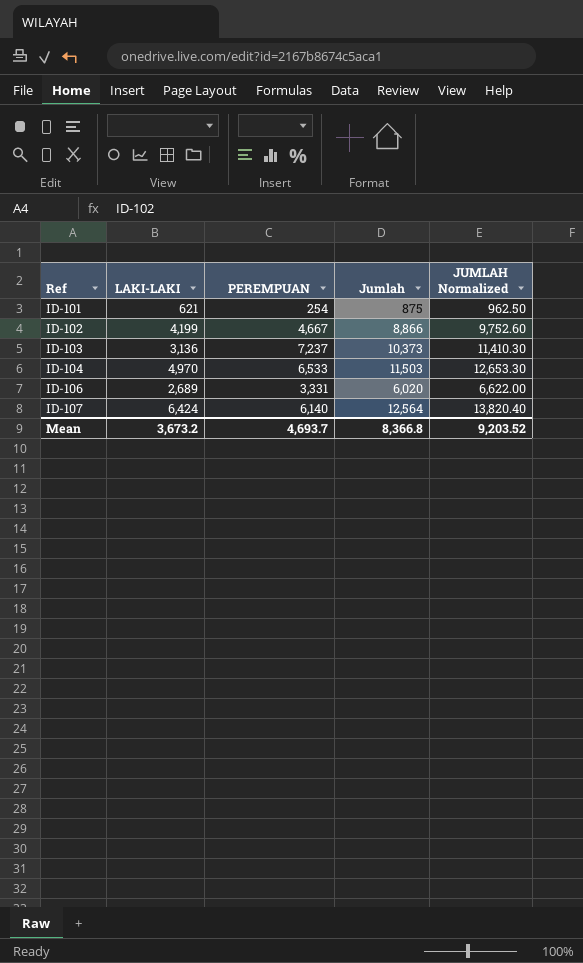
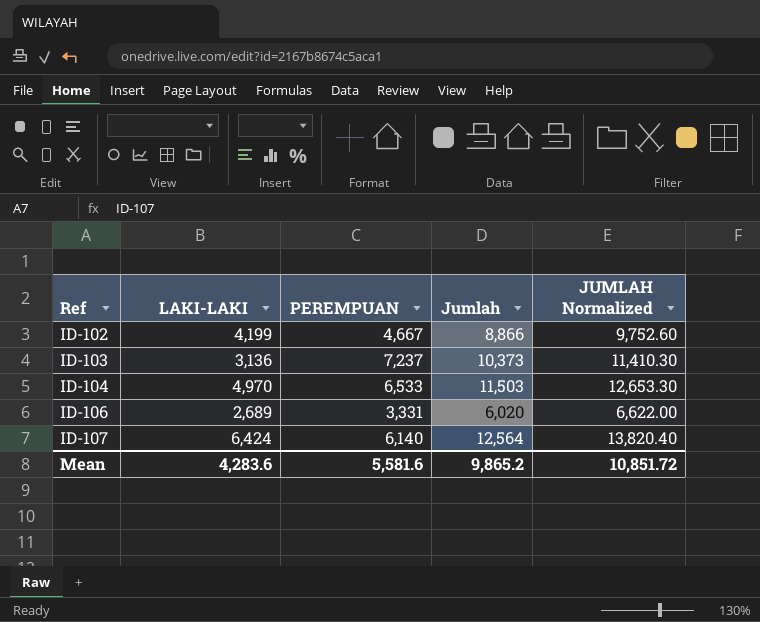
row ID-101: 621 | 254 | 875 | 962.50 -> none
Mean | LAKI-LAKI: 3,673.2 -> 4,283.6
Mean | PEREMPUAN: 4,693.7 -> 5,581.6
Mean | Jumlah: 8,366.8 -> 9,865.2
Mean | JUMLAH Normalized: 9,203.52 -> 10,851.72

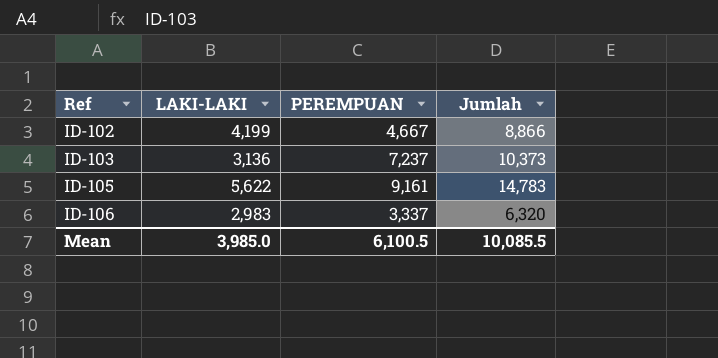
column JUMLAH Normalized | formula: [Jumlah] * 1.1 -> none
row ID-104: 4,970 | 6,533 | 11,503 | 12,653.30 -> none
row ID-107: 6,424 | 6,140 | 12,564 | 13,820.40 -> none
row ID-105: none -> 5,622 | 9,161 | 14,783
ID-106 | LAKI-LAKI: 2,689 -> 2,983
ID-106 | PEREMPUAN: 3,331 -> 3,337
ID-106 | Jumlah: 6,020 -> 6,320
Mean | LAKI-LAKI: 4,283.6 -> 3,985.0
Mean | PEREMPUAN: 5,581.6 -> 6,100.5
Mean | Jumlah: 9,865.2 -> 10,085.5

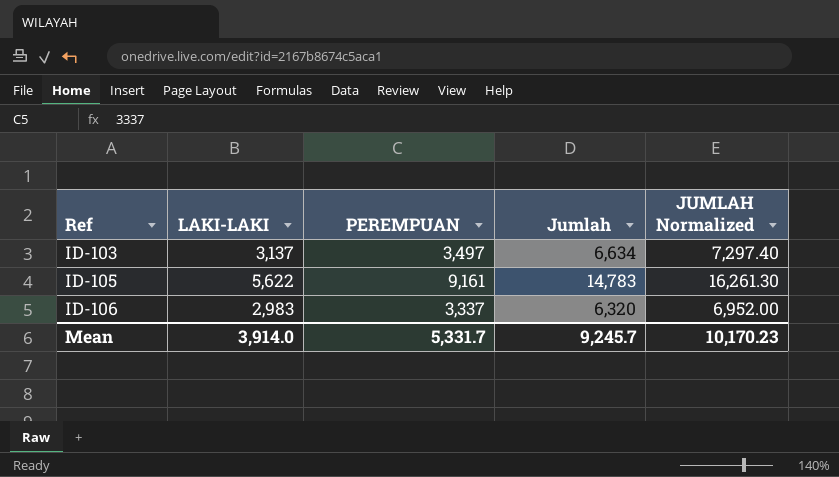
column JUMLAH Normalized | formula: none -> [Jumlah] * 1.1
row ID-102: 4,199 | 4,667 | 8,866 -> none
ID-103 | LAKI-LAKI: 3,136 -> 3,137
ID-103 | PEREMPUAN: 7,237 -> 3,497
ID-103 | Jumlah: 10,373 -> 6,634
Mean | LAKI-LAKI: 3,985.0 -> 3,914.0
Mean | PEREMPUAN: 6,100.5 -> 5,331.7
Mean | Jumlah: 10,085.5 -> 9,245.7

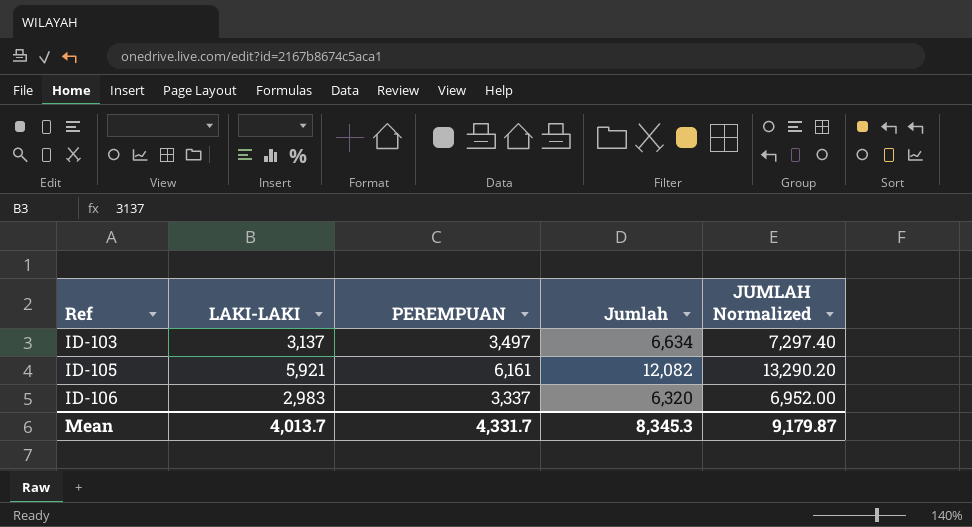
ID-105 | LAKI-LAKI: 5,622 -> 5,921
ID-105 | PEREMPUAN: 9,161 -> 6,161
ID-105 | Jumlah: 14,783 -> 12,082
ID-105 | JUMLAH Normalized: 16,261.30 -> 13,290.20
Mean | LAKI-LAKI: 3,914.0 -> 4,013.7
Mean | PEREMPUAN: 5,331.7 -> 4,331.7
Mean | Jumlah: 9,245.7 -> 8,345.3
Mean | JUMLAH Normalized: 10,170.23 -> 9,179.87

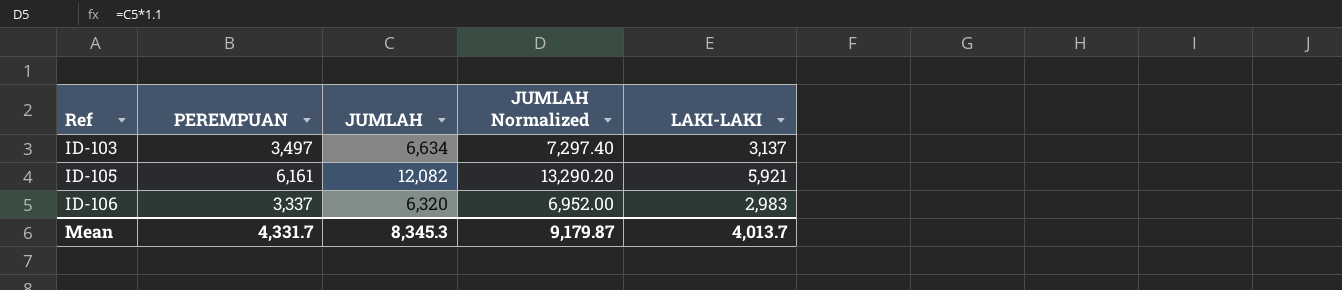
column name: Jumlah -> JUMLAH
column LAKI-LAKI | position: 2 -> 5

